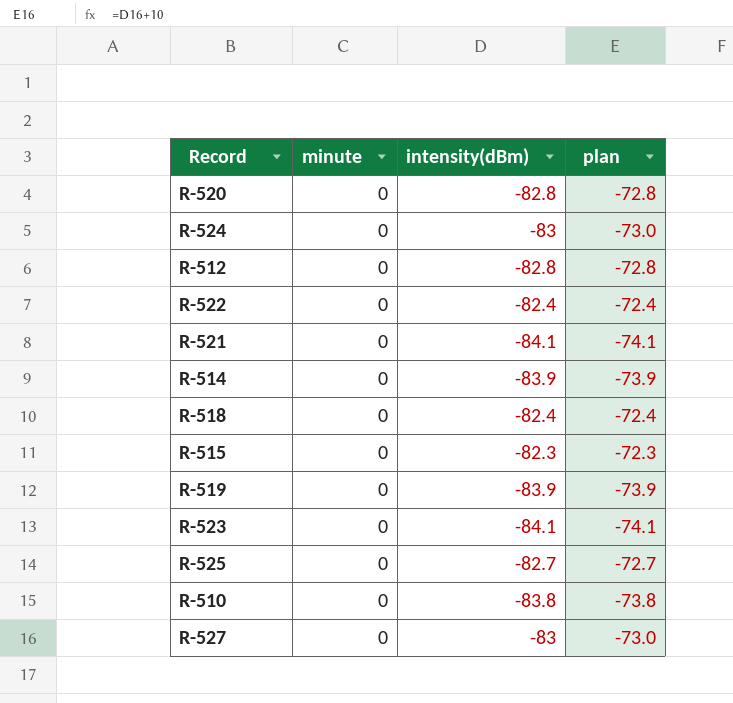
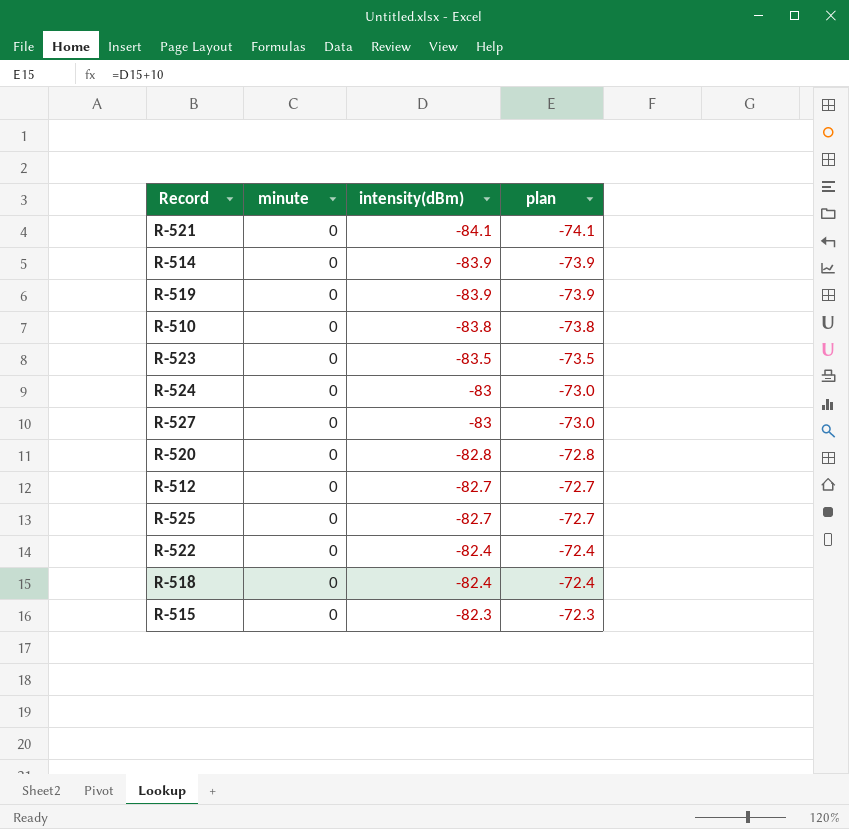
row order: none -> intensity(dBm) ascending
R-523 | intensity(dBm): -84.1 -> -83.5
R-523 | plan: -74.1 -> -73.5
R-512 | intensity(dBm): -82.8 -> -82.7
R-512 | plan: -72.8 -> -72.7

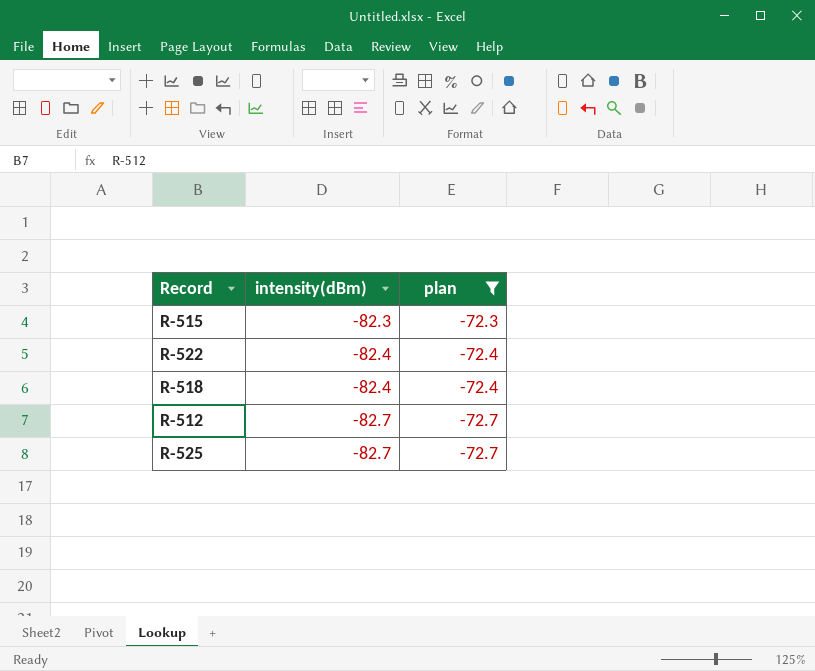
filter: none -> plan >= -72.7
row order: intensity(dBm) ascending -> intensity(dBm) descending
column minute | position: 2 -> none

